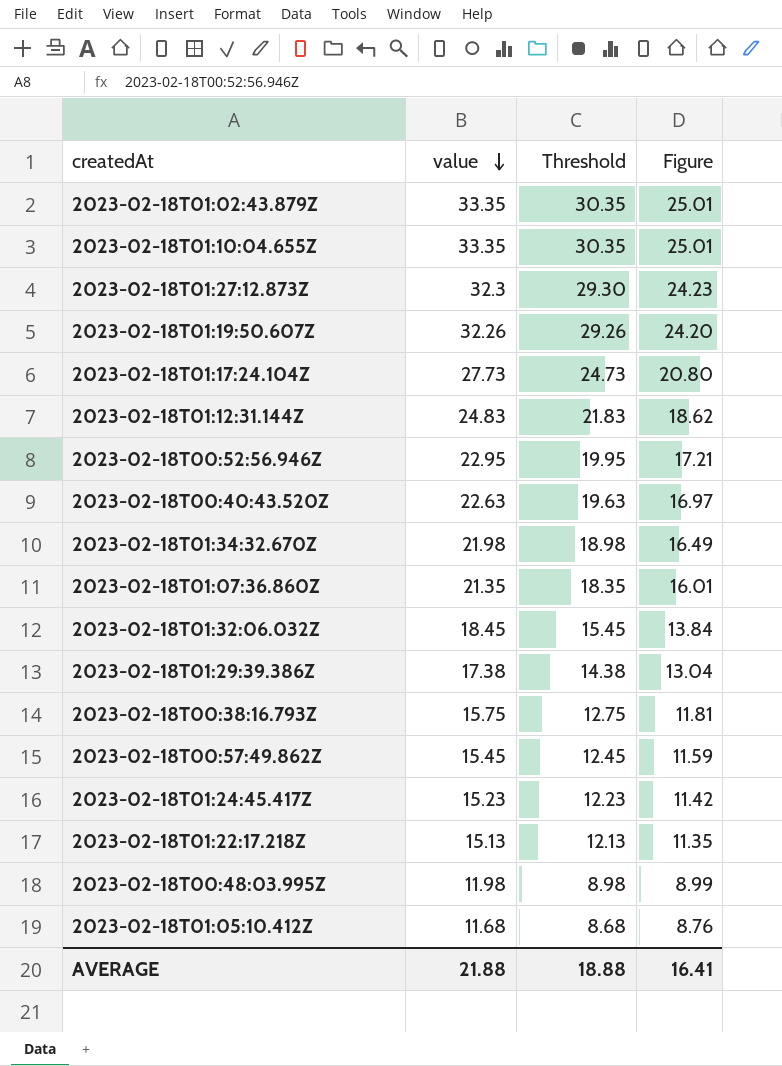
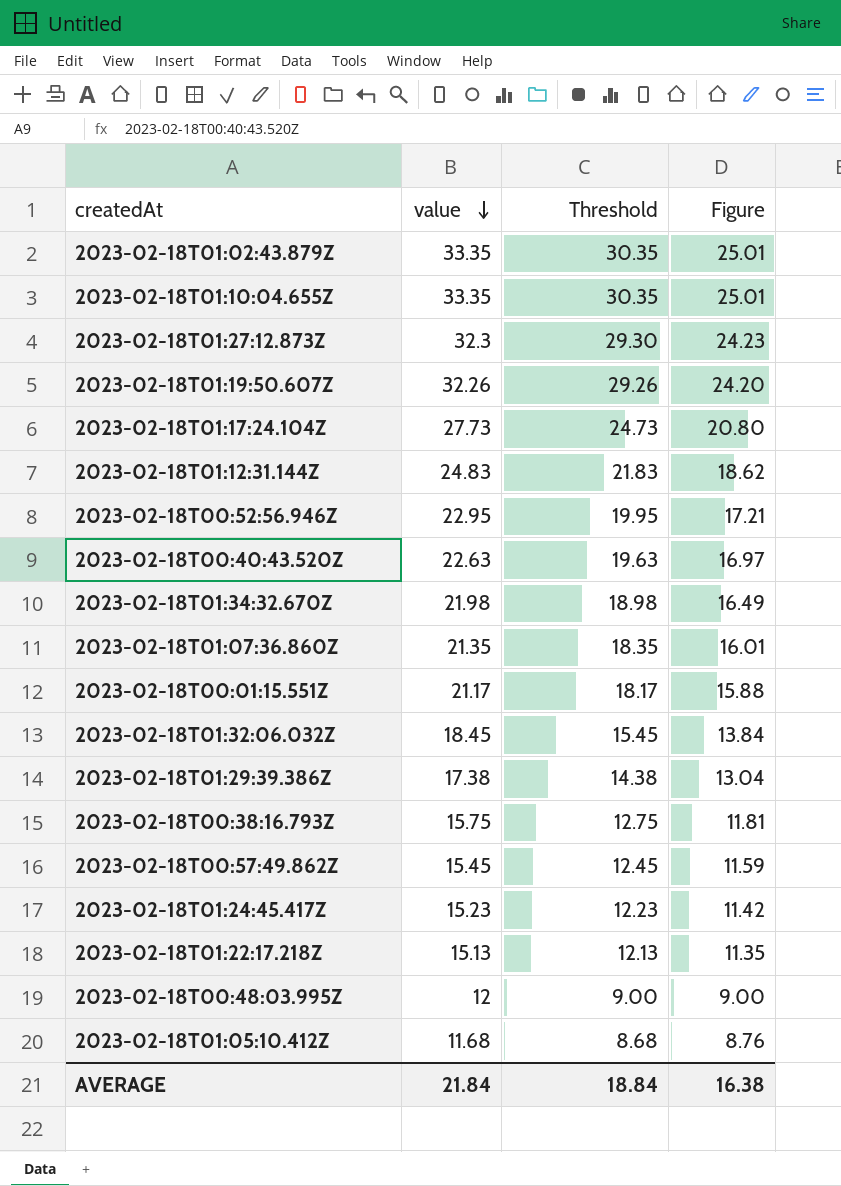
row 2023-02-18T00:01:15.551Z: none -> 21.17 | 18.17 | 15.88
2023-02-18T00:48:03.995Z | value: 11.98 -> 12
2023-02-18T00:48:03.995Z | Threshold: 8.98 -> 9.00
2023-02-18T00:48:03.995Z | Figure: 8.99 -> 9.00
AVERAGE | value: 21.88 -> 21.84
AVERAGE | Threshold: 18.88 -> 18.84
AVERAGE | Figure: 16.41 -> 16.38

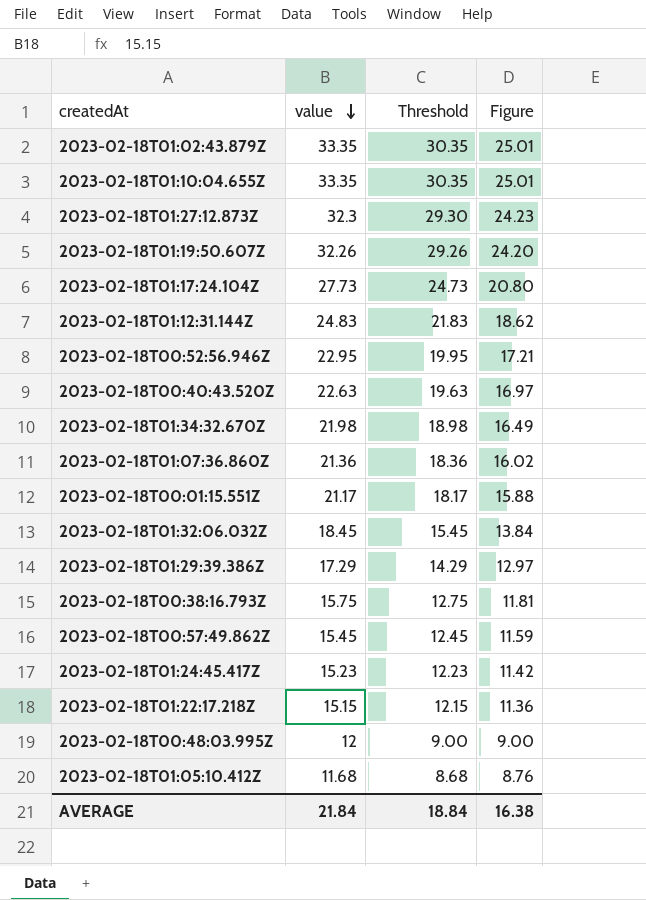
2023-02-18T01:07:36.860Z | value: 21.35 -> 21.36
2023-02-18T01:07:36.860Z | Threshold: 18.35 -> 18.36
2023-02-18T01:07:36.860Z | Figure: 16.01 -> 16.02
2023-02-18T01:29:39.386Z | value: 17.38 -> 17.29
2023-02-18T01:29:39.386Z | Threshold: 14.38 -> 14.29
2023-02-18T01:29:39.386Z | Figure: 13.04 -> 12.97
2023-02-18T01:22:17.218Z | value: 15.13 -> 15.15
2023-02-18T01:22:17.218Z | Threshold: 12.13 -> 12.15
2023-02-18T01:22:17.218Z | Figure: 11.35 -> 11.36

